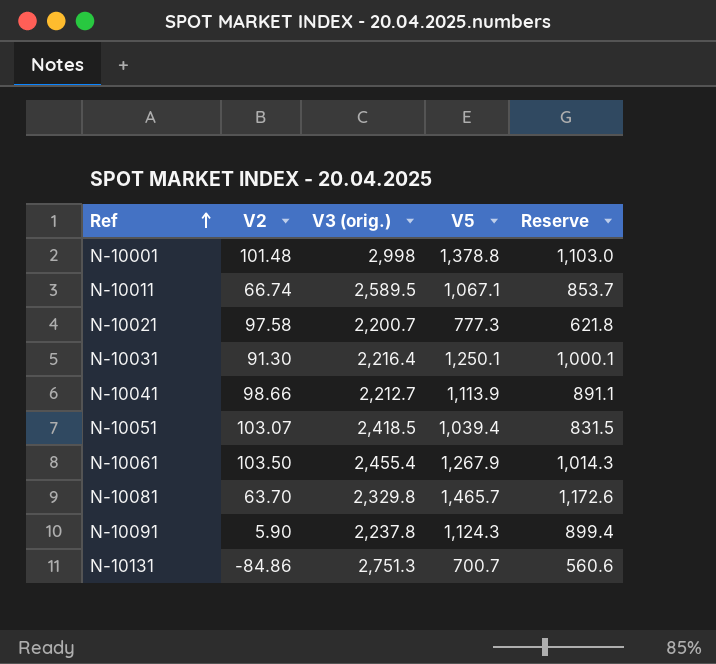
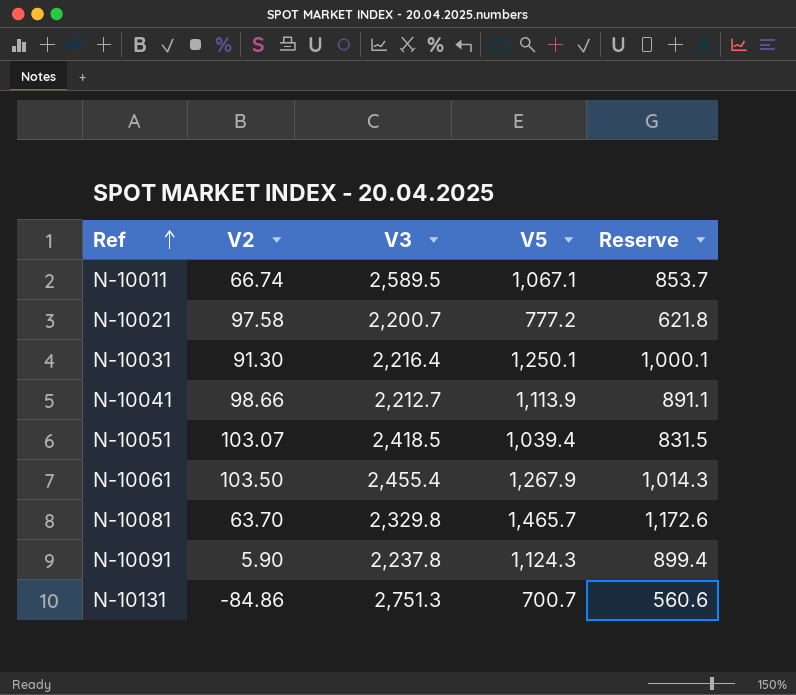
column name: V3 (orig.) -> V3
row N-10001: 101.48 | 2,998 | 1,378.8 | 1,103.0 -> none
N-10021 | V5: 777.3 -> 777.2

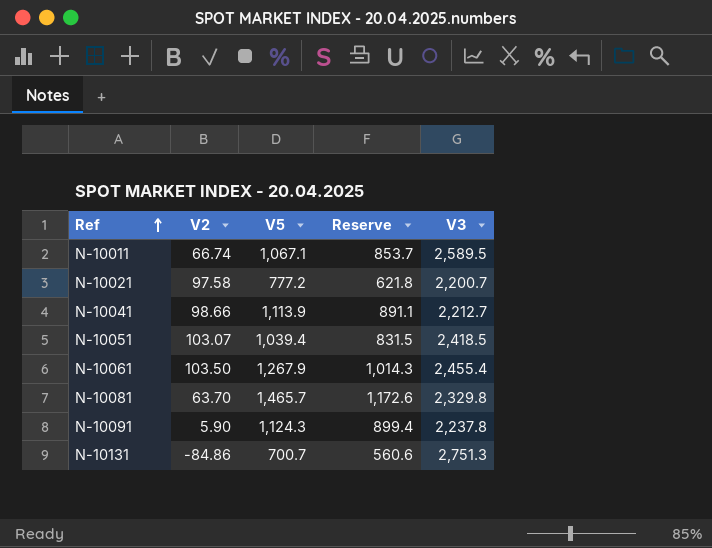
column V3 | position: 3 -> 5
row N-10031: 91.30 | 2,216.4 | 1,250.1 | 1,000.1 -> none

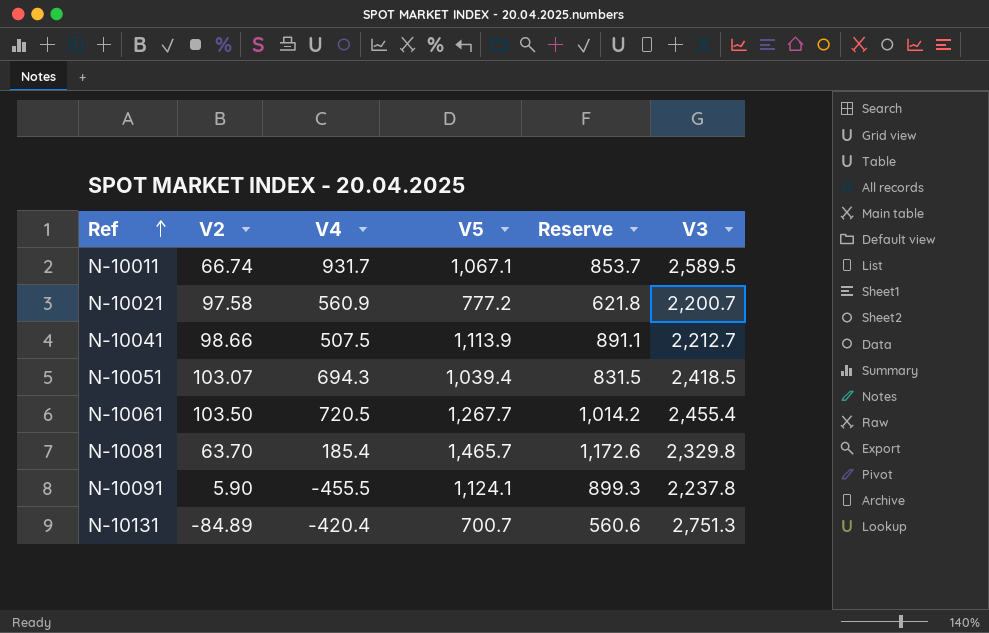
column V4 | position: none -> 3
N-10061 | V5: 1,267.9 -> 1,267.7
N-10061 | Reserve: 1,014.3 -> 1,014.2
N-10091 | V5: 1,124.3 -> 1,124.1
N-10091 | Reserve: 899.4 -> 899.3
N-10131 | V2: -84.86 -> -84.89

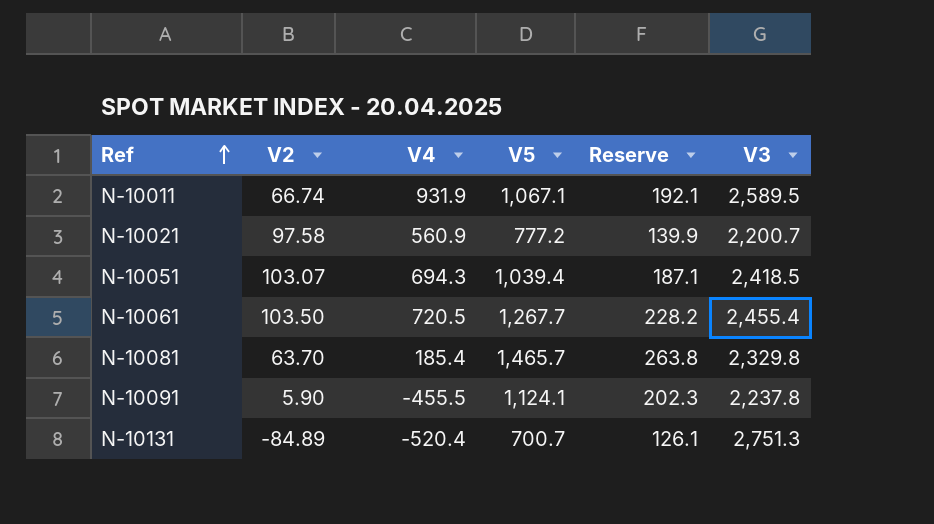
column Reserve | formula: [V5] * 0.8 -> [V5] * 0.18
row N-10041: 98.66 | 507.5 | 1,113.9 | 891.1 | 2,212.7 -> none
N-10011 | V4: 931.7 -> 931.9
N-10131 | V4: -420.4 -> -520.4

